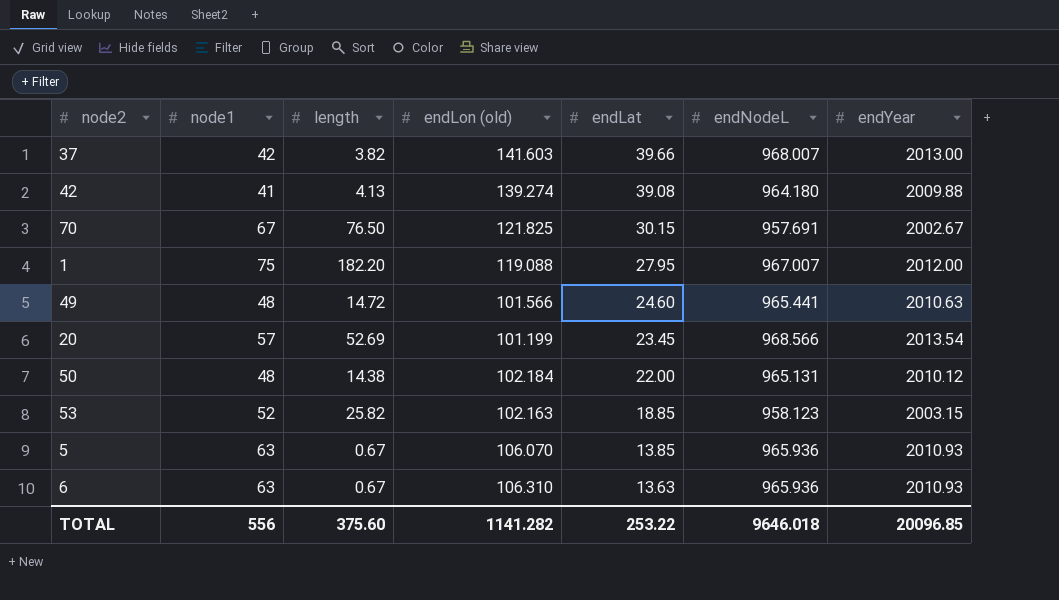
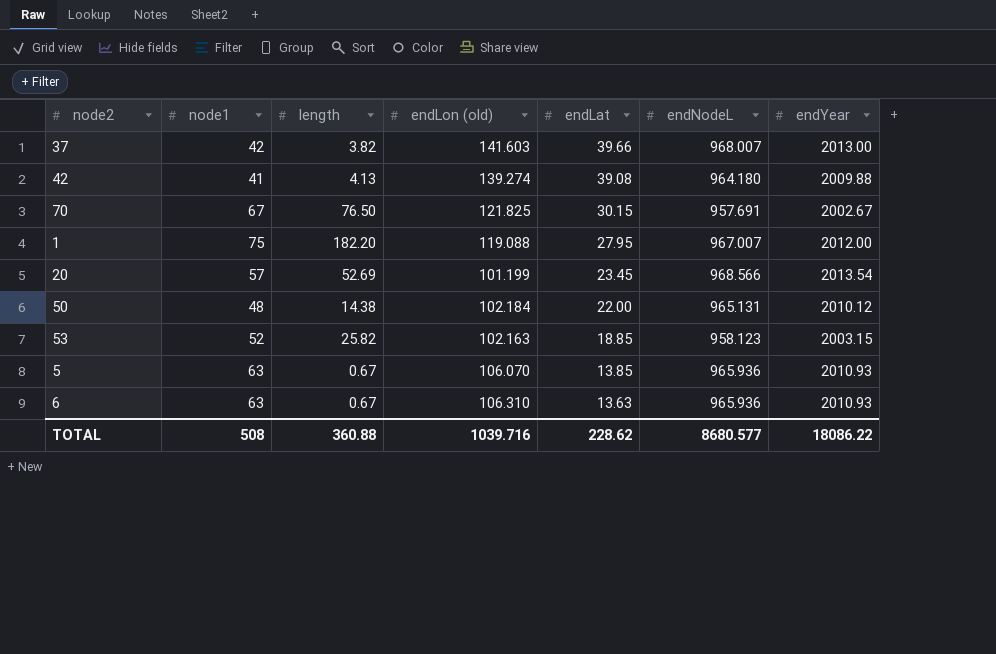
row 49: 48 | 14.72 | 101.566 | 24.60 | 965.441 | 2010.63 -> none
TOTAL | node1: 556 -> 508
TOTAL | length: 375.60 -> 360.88
TOTAL | endLon (old): 1141.282 -> 1039.716
TOTAL | endLat: 253.22 -> 228.62
TOTAL | endNodeL: 9646.018 -> 8680.577
TOTAL | endYear: 20096.85 -> 18086.22

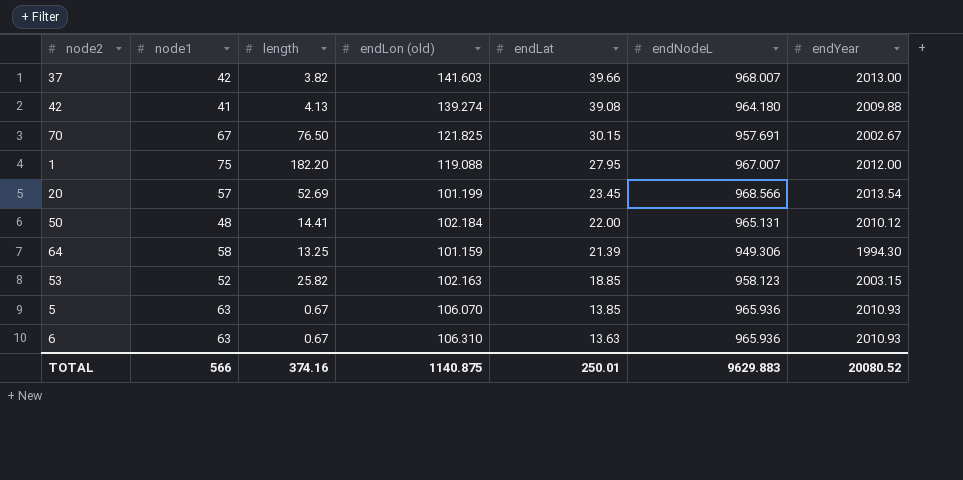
50 | length: 14.38 -> 14.41
row 64: none -> 58 | 13.25 | 101.159 | 21.39 | 949.306 | 1994.30
TOTAL | node1: 508 -> 566
TOTAL | length: 360.88 -> 374.16
TOTAL | endLon (old): 1039.716 -> 1140.875
TOTAL | endLat: 228.62 -> 250.01
TOTAL | endNodeL: 8680.577 -> 9629.883
TOTAL | endYear: 18086.22 -> 20080.52

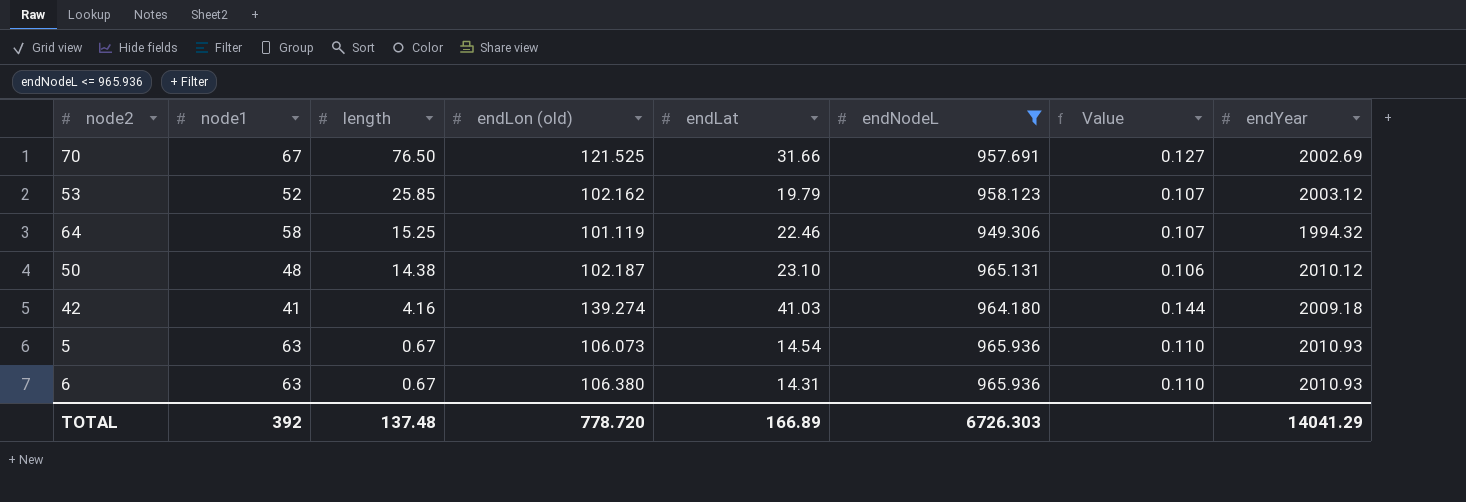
filter: none -> endNodeL <= 965.936
row order: endLat descending -> length descending
column Value | formula: none -> [endLon (old)] / [endNodeL]
70 | endLon (old): 121.825 -> 121.525
70 | endLat: 30.15 -> 31.66
70 | endYear: 2002.67 -> 2002.69
53 | length: 25.82 -> 25.85
53 | endLon (old): 102.163 -> 102.162
53 | endLat: 18.85 -> 19.79
53 | endYear: 2003.15 -> 2003.12
64 | length: 13.25 -> 15.25
64 | endLon (old): 101.159 -> 101.119
64 | endLat: 21.39 -> 22.46
64 | endYear: 1994.30 -> 1994.32
50 | length: 14.41 -> 14.38
50 | endLon (old): 102.184 -> 102.187
50 | endLat: 22.00 -> 23.10
42 | length: 4.13 -> 4.16
42 | endLat: 39.08 -> 41.03
42 | endYear: 2009.88 -> 2009.18
5 | endLon (old): 106.070 -> 106.073
5 | endLat: 13.85 -> 14.54
6 | endLon (old): 106.310 -> 106.380
6 | endLat: 13.63 -> 14.31
TOTAL | node1: 566 -> 392
TOTAL | length: 374.16 -> 137.48
TOTAL | endLon (old): 1140.875 -> 778.720
TOTAL | endLat: 250.01 -> 166.89
TOTAL | endNodeL: 9629.883 -> 6726.303
TOTAL | endYear: 20080.52 -> 14041.29

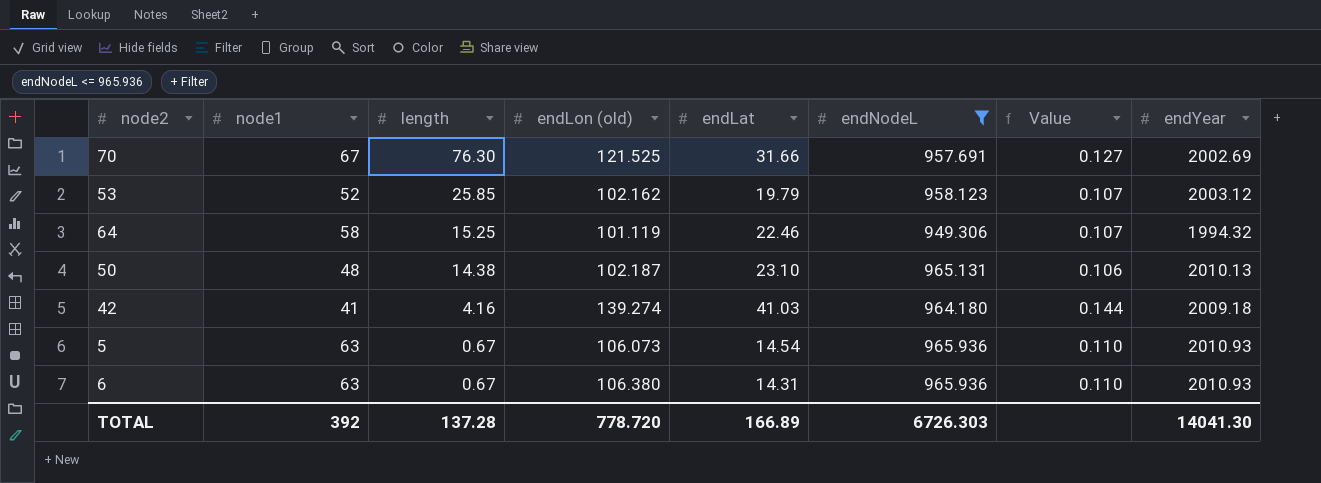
70 | length: 76.50 -> 76.30
50 | endYear: 2010.12 -> 2010.13
TOTAL | length: 137.48 -> 137.28
TOTAL | endYear: 14041.29 -> 14041.30

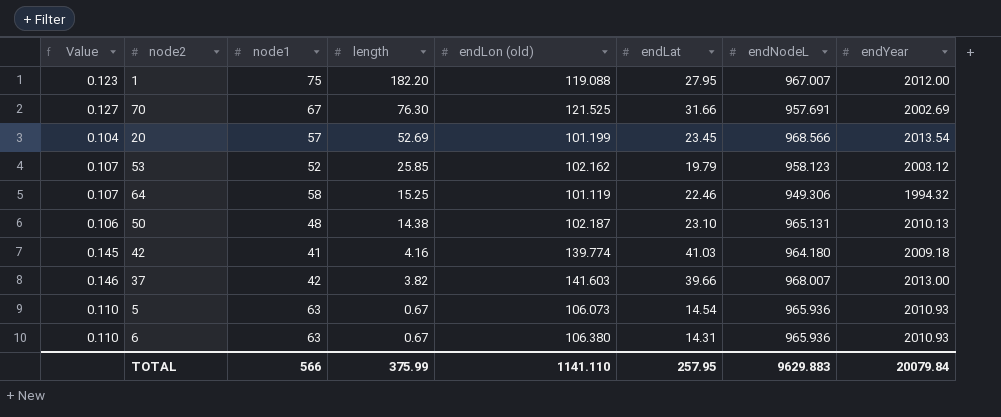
filter: endNodeL <= 965.936 -> none
column Value | position: 7 -> 1
42 | Value: 0.144 -> 0.145
42 | endLon (old): 139.274 -> 139.774
TOTAL | node1: 392 -> 566
TOTAL | length: 137.28 -> 375.99
TOTAL | endLon (old): 778.720 -> 1141.110
TOTAL | endLat: 166.89 -> 257.95
TOTAL | endNodeL: 6726.303 -> 9629.883
TOTAL | endYear: 14041.30 -> 20079.84

